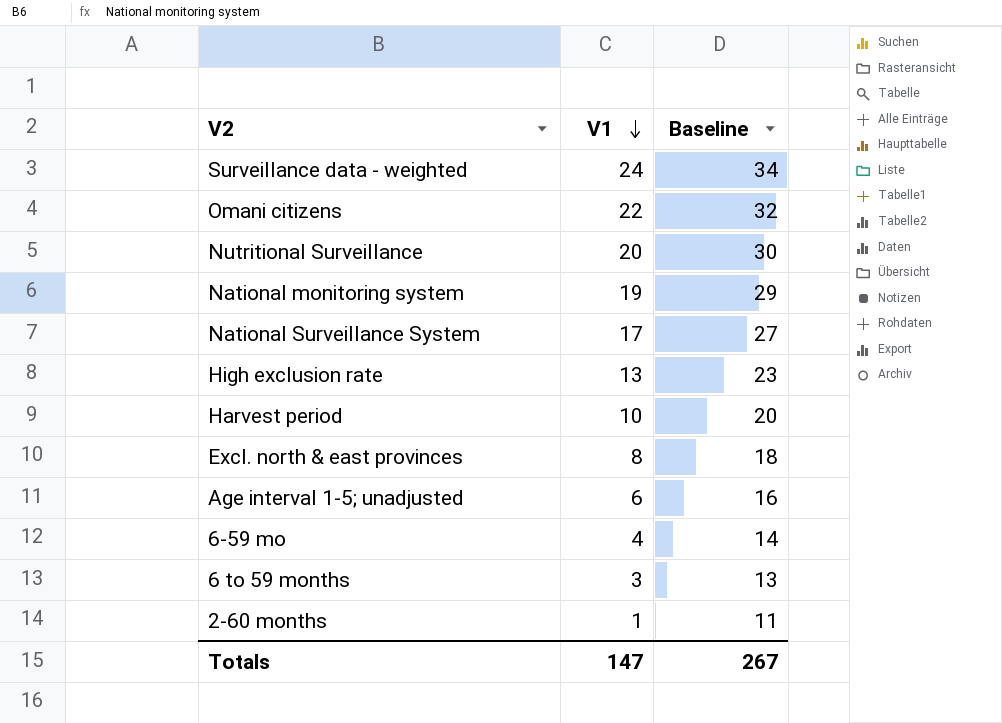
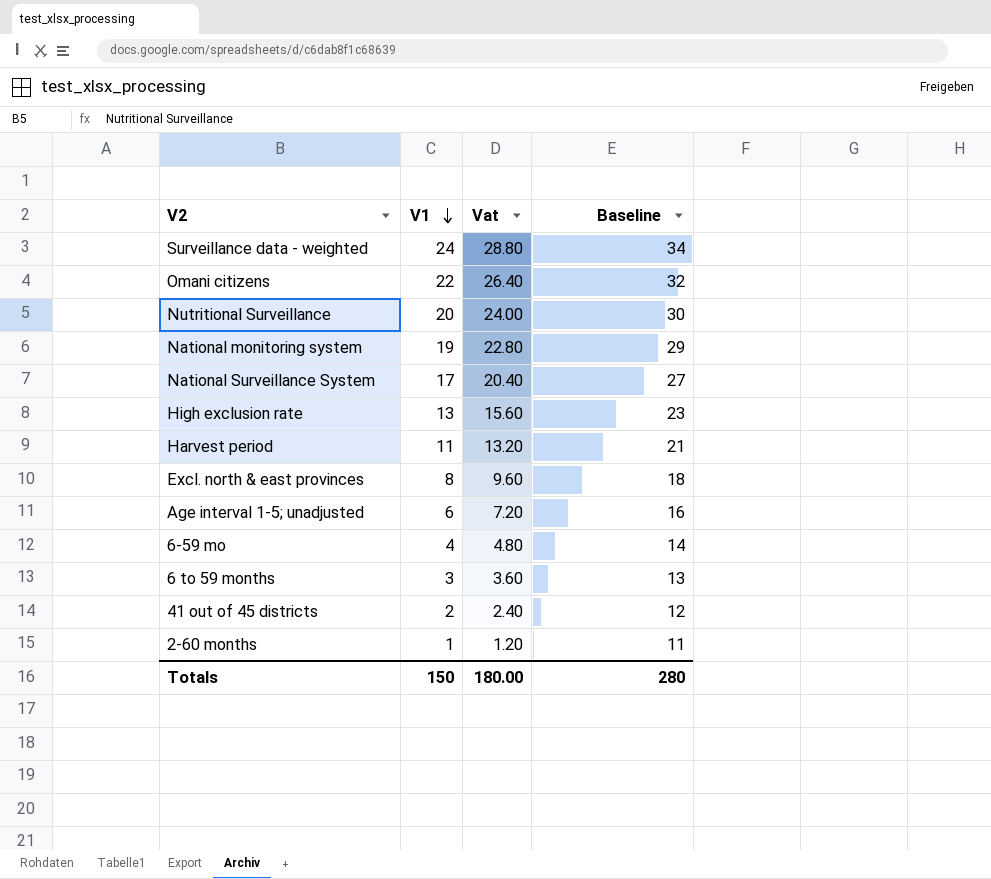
column Vat | formula: none -> [V1] * 1.2
Harvest period | V1: 10 -> 11
Harvest period | Baseline: 20 -> 21
row 41 out of 45 districts: none -> 2 | 2.40 | 12
Totals | V1: 147 -> 150
Totals | Baseline: 267 -> 280

